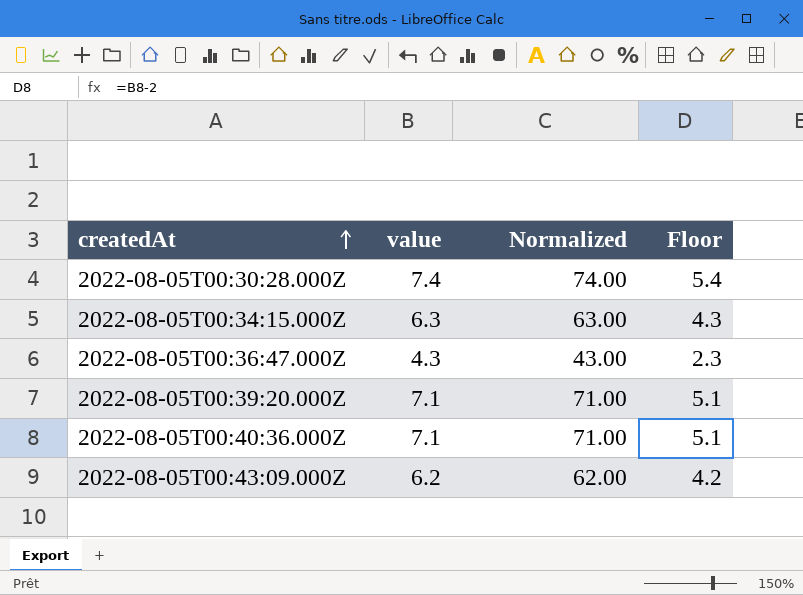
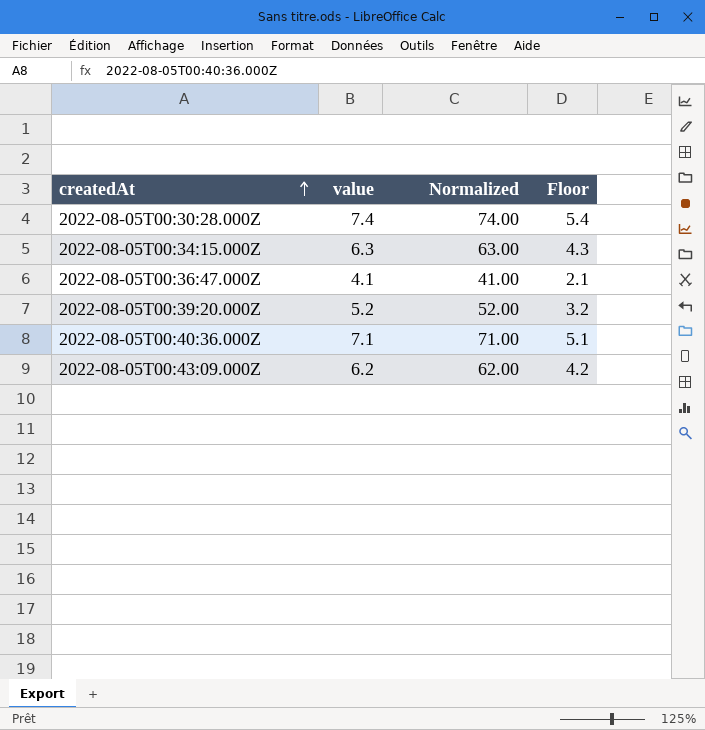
2022-08-05T00:36:47.000Z | value: 4.3 -> 4.1
2022-08-05T00:36:47.000Z | Normalized: 43.00 -> 41.00
2022-08-05T00:36:47.000Z | Floor: 2.3 -> 2.1
2022-08-05T00:39:20.000Z | value: 7.1 -> 5.2
2022-08-05T00:39:20.000Z | Normalized: 71.00 -> 52.00
2022-08-05T00:39:20.000Z | Floor: 5.1 -> 3.2

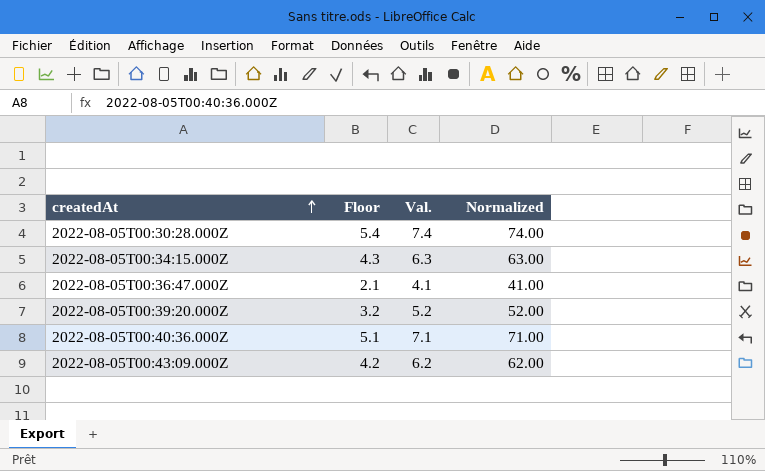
column Floor | position: 4 -> 2
column name: value -> Val.

